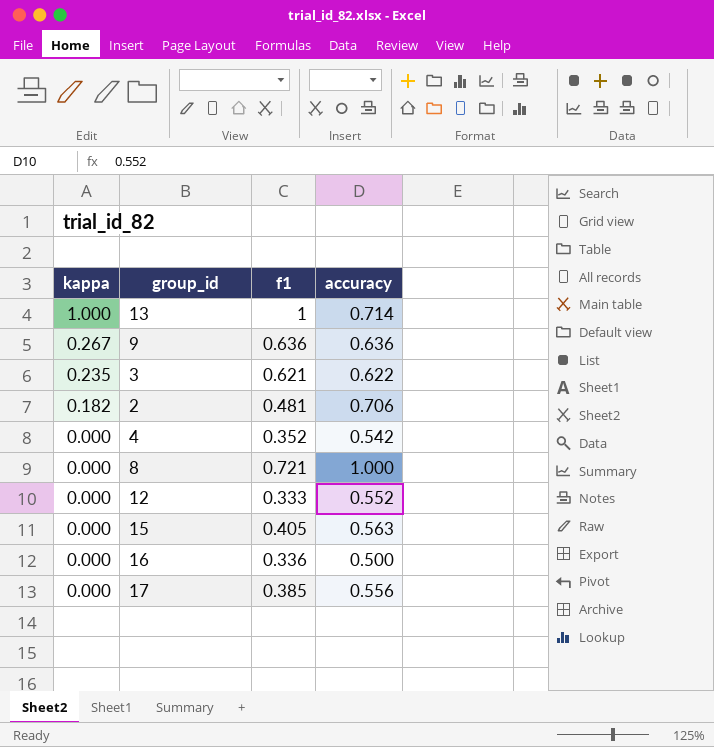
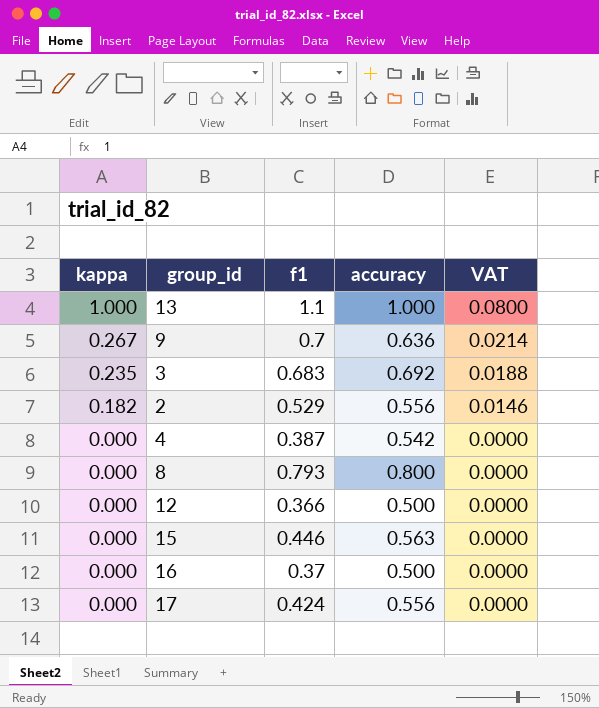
column VAT | formula: none -> [kappa] * 0.08
13 | f1: 1 -> 1.1
13 | accuracy: 0.714 -> 1.000
9 | f1: 0.636 -> 0.7
3 | f1: 0.621 -> 0.683
3 | accuracy: 0.622 -> 0.692
2 | f1: 0.481 -> 0.529
2 | accuracy: 0.706 -> 0.556
4 | f1: 0.352 -> 0.387
8 | f1: 0.721 -> 0.793
8 | accuracy: 1.000 -> 0.800
12 | f1: 0.333 -> 0.366
12 | accuracy: 0.552 -> 0.500
15 | f1: 0.405 -> 0.446
16 | f1: 0.336 -> 0.37
17 | f1: 0.385 -> 0.424

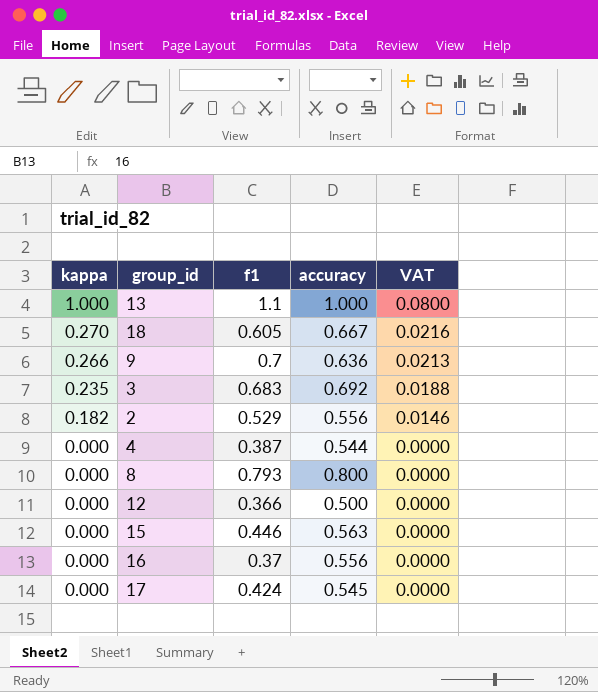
row 18: none -> 0.270 | 0.605 | 0.667 | 0.0216
9 | kappa: 0.267 -> 0.266
9 | VAT: 0.0214 -> 0.0213
4 | accuracy: 0.542 -> 0.544
16 | accuracy: 0.500 -> 0.556
17 | accuracy: 0.556 -> 0.545

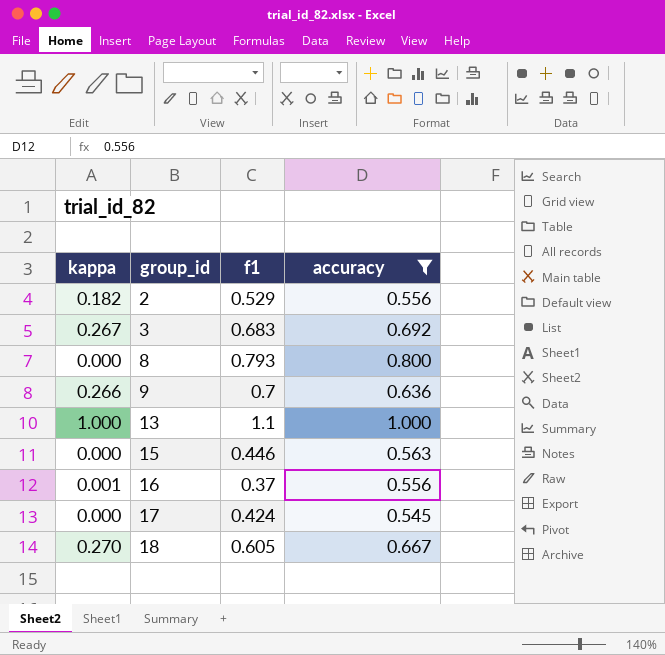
filter: none -> accuracy >= 0.545
row order: kappa descending -> group_id ascending
column VAT | formula: [kappa] * 0.08 -> none
3 | kappa: 0.235 -> 0.267
16 | kappa: 0.000 -> 0.001

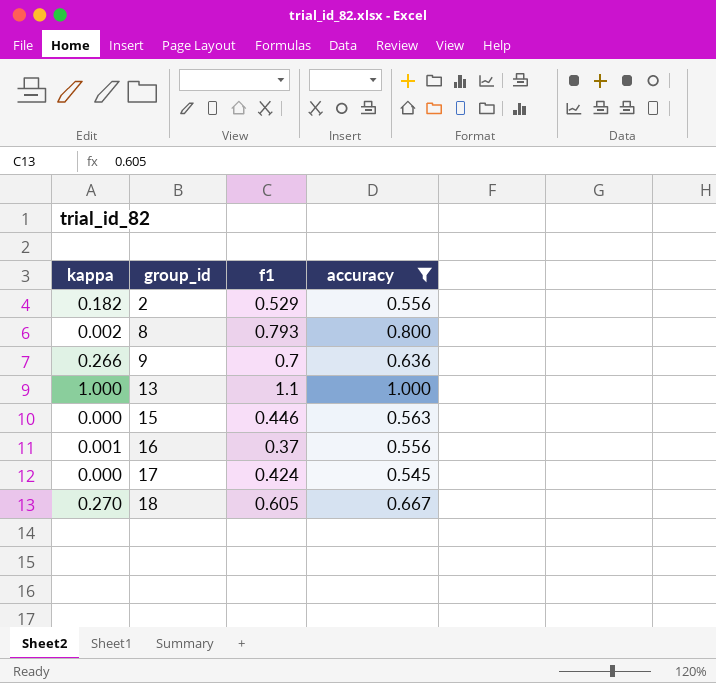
row 3: 0.267 | 0.683 | 0.692 -> none
8 | kappa: 0.000 -> 0.002

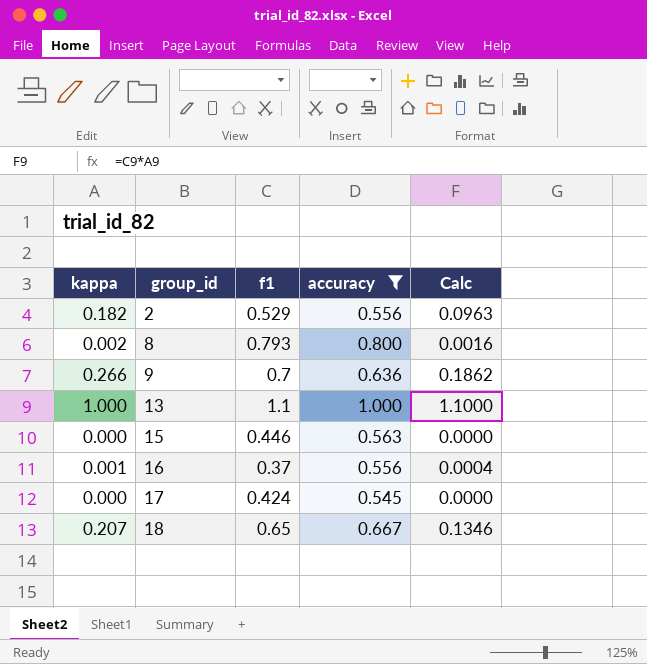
column Calc | formula: none -> [kappa] * [f1]
18 | kappa: 0.270 -> 0.207
18 | f1: 0.605 -> 0.65

